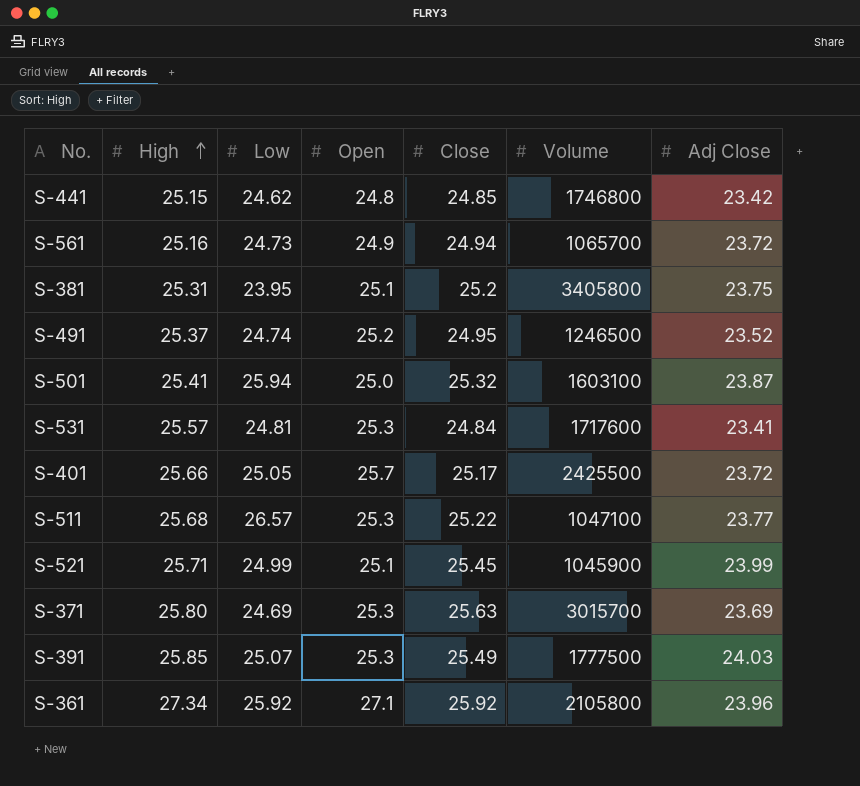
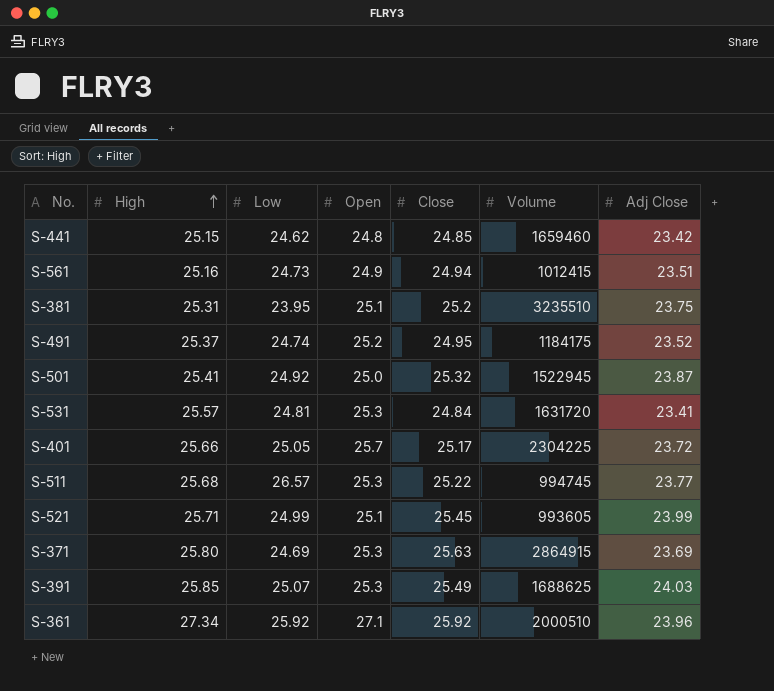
S-441 | Volume: 1746800 -> 1659460
S-561 | Volume: 1065700 -> 1012415
S-561 | Adj Close: 23.72 -> 23.51
S-381 | Volume: 3405800 -> 3235510
S-491 | Volume: 1246500 -> 1184175
S-501 | Low: 25.94 -> 24.92
S-501 | Volume: 1603100 -> 1522945
S-531 | Volume: 1717600 -> 1631720
S-401 | Volume: 2425500 -> 2304225
S-511 | Volume: 1047100 -> 994745
S-521 | Volume: 1045900 -> 993605
S-371 | Volume: 3015700 -> 2864915
S-391 | Volume: 1777500 -> 1688625
S-361 | Volume: 2105800 -> 2000510

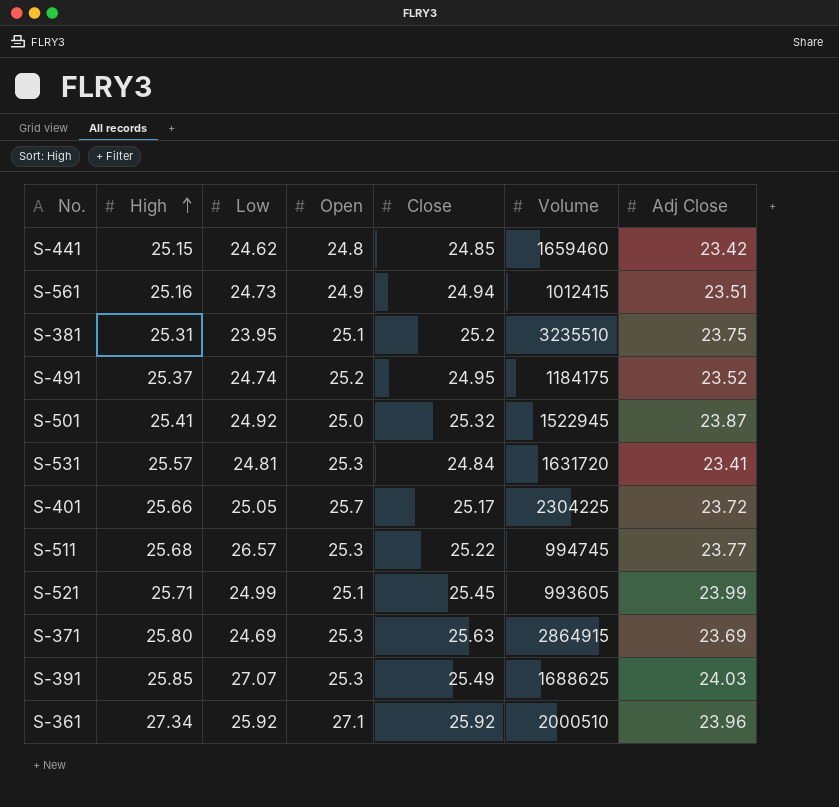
S-391 | Low: 25.07 -> 27.07

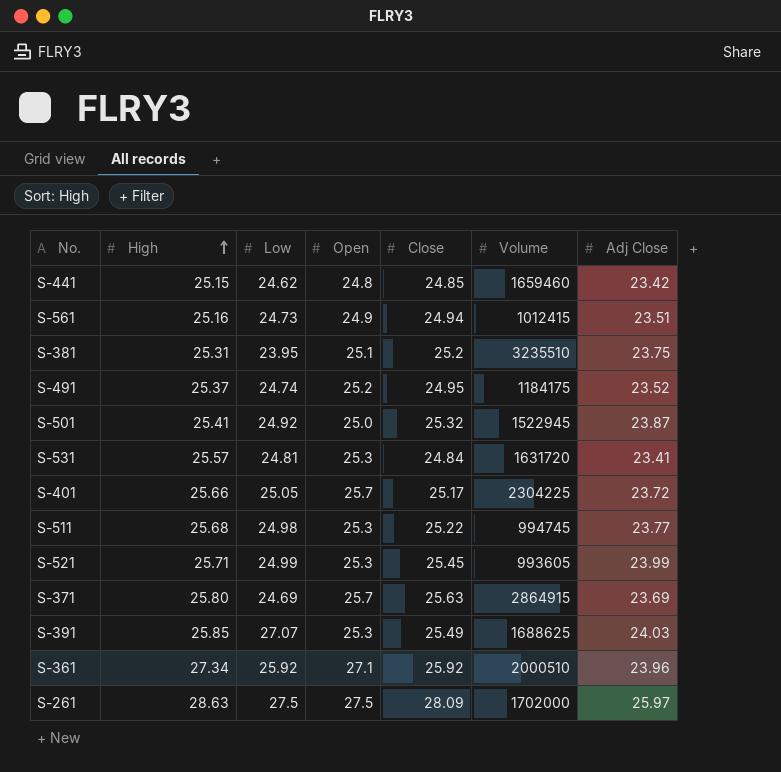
S-511 | Low: 26.57 -> 24.98
S-521 | Open: 25.1 -> 25.3
S-371 | Open: 25.3 -> 25.7
row S-261: none -> 28.63 | 27.5 | 27.5 | 28.09 | 1702000 | 25.97

